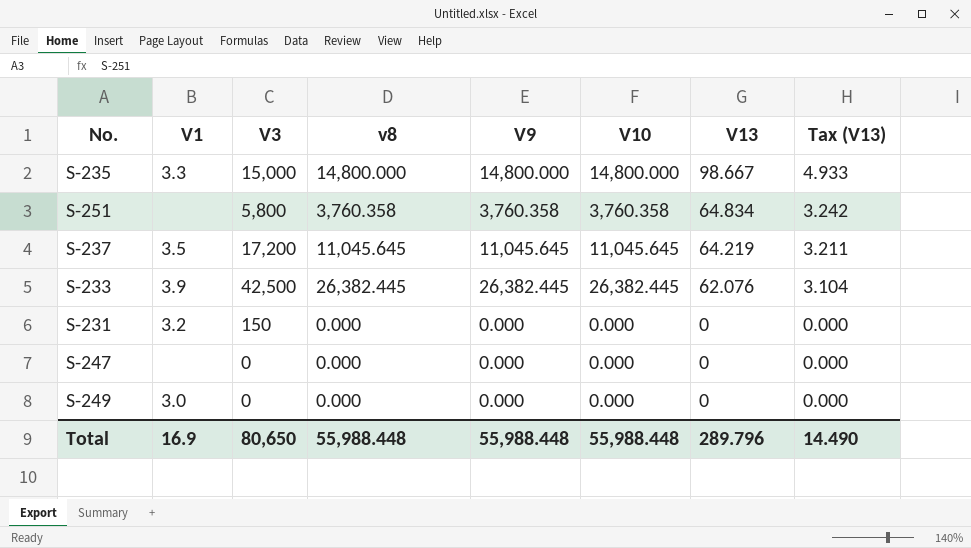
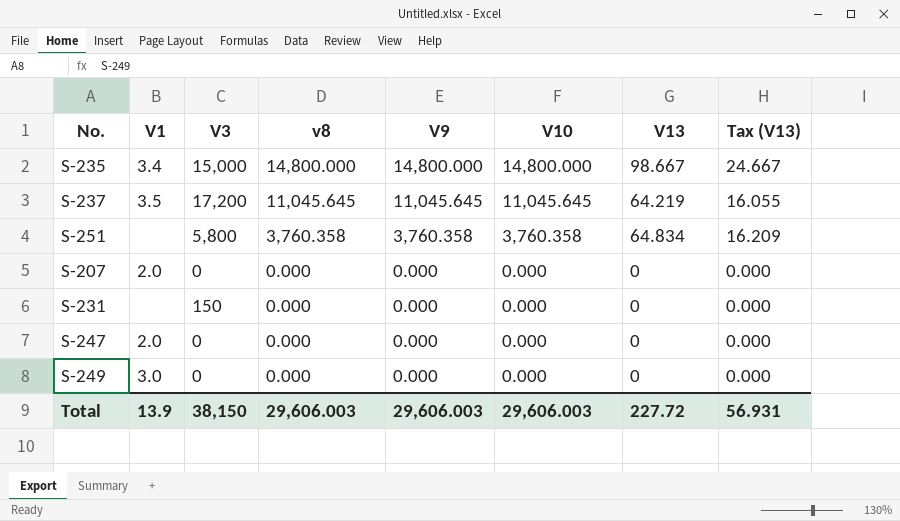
row order: V13 descending -> v8 descending
column Tax (V13) | formula: [V13] * 0.05 -> [V13] * 0.25
row S-233: 3.9 | 42,500 | 26,382.445 | 26,382.445 | 26,382.445 | 62.076 | 3.104 -> none
S-235 | V1: 3.3 -> 3.4
row S-207: none -> 2.0 | 0 | 0.000 | 0.000 | 0.000 | 0 | 0.000
S-231 | V1: 3.2 -> none
S-247 | V1: none -> 2.0
Total | V1: 16.9 -> 13.9
Total | V3: 80,650 -> 38,150
Total | v8: 55,988.448 -> 29,606.003
Total | V9: 55,988.448 -> 29,606.003
Total | V10: 55,988.448 -> 29,606.003
Total | V13: 289.796 -> 227.72
Total | Tax (V13): 14.490 -> 56.931

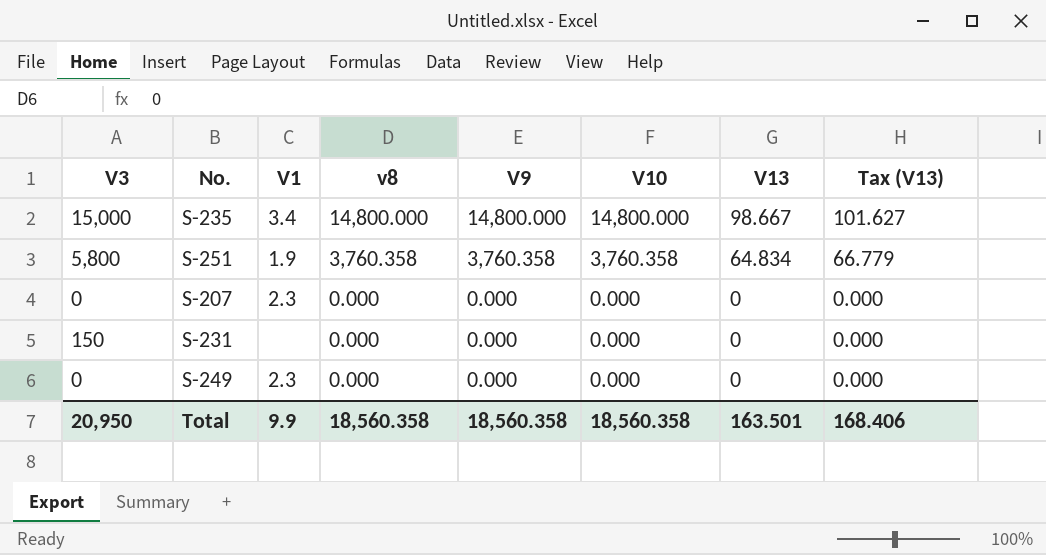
column V3 | position: 3 -> 1
column Tax (V13) | formula: [V13] * 0.25 -> [V13] * 1.03
row S-237: 3.5 | 17,200 | 11,045.645 | 11,045.645 | 11,045.645 | 64.219 | 16.055 -> none
row S-247: 2.0 | 0 | 0.000 | 0.000 | 0.000 | 0 | 0.000 -> none
S-251 | V1: none -> 1.9
S-207 | V1: 2.0 -> 2.3
S-249 | V1: 3.0 -> 2.3
Total | V3: 38,150 -> 20,950
Total | V1: 13.9 -> 9.9
Total | v8: 29,606.003 -> 18,560.358
Total | V9: 29,606.003 -> 18,560.358
Total | V10: 29,606.003 -> 18,560.358
Total | V13: 227.72 -> 163.501
Total | Tax (V13): 56.931 -> 168.406

